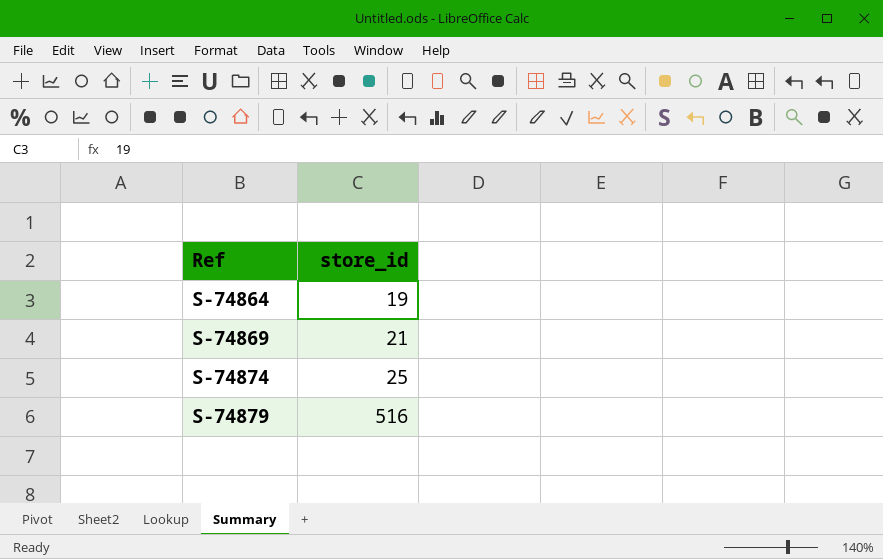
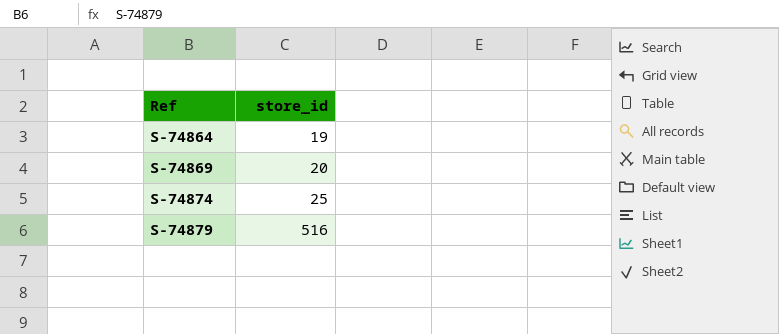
S-74869 | store_id: 21 -> 20

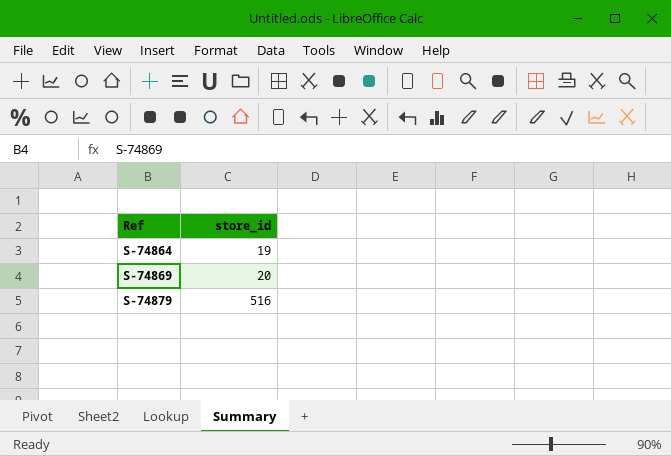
row S-74874: 25 -> none

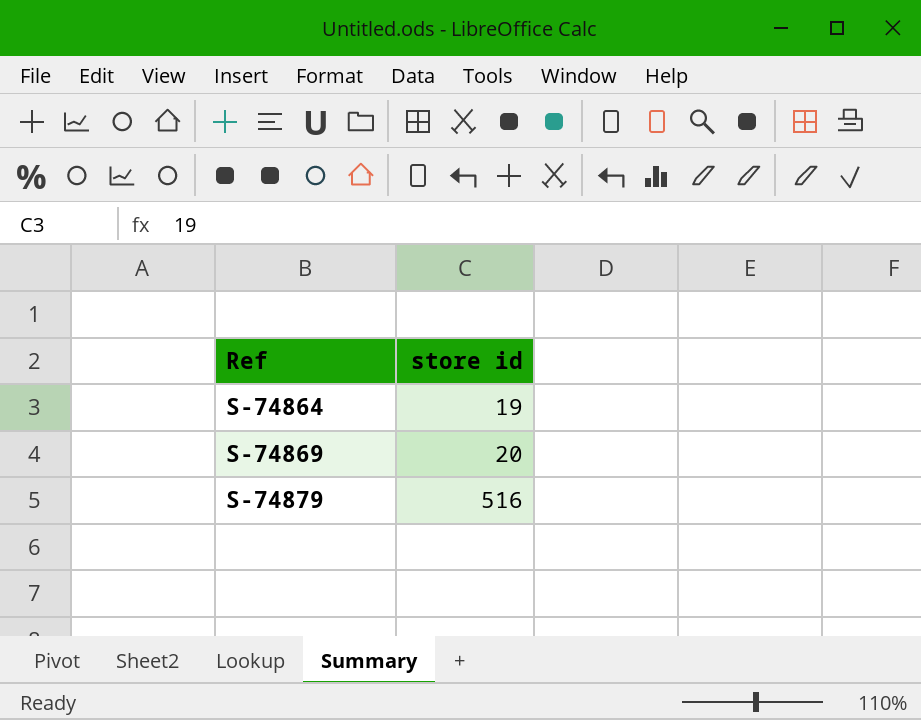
column name: store_id -> store id

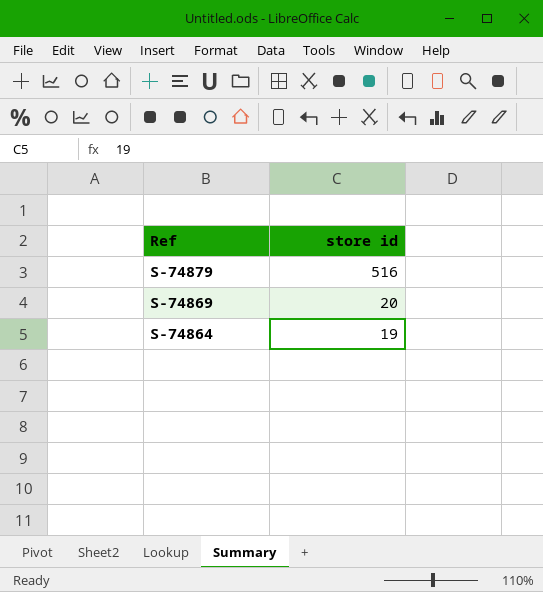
row order: Ref ascending -> Ref descending

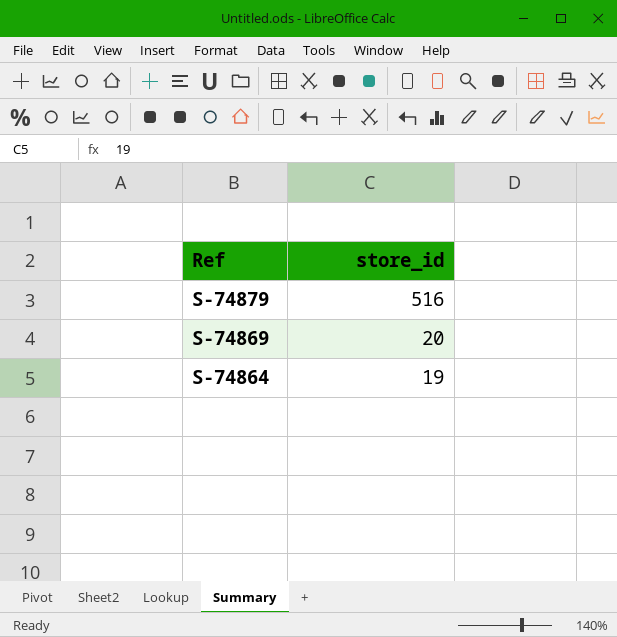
column name: store id -> store_id

